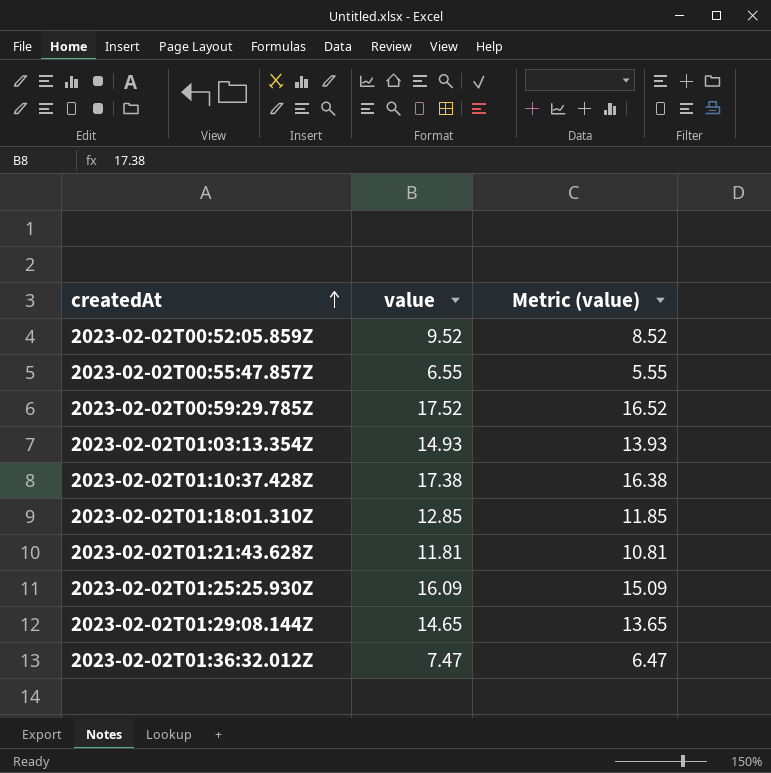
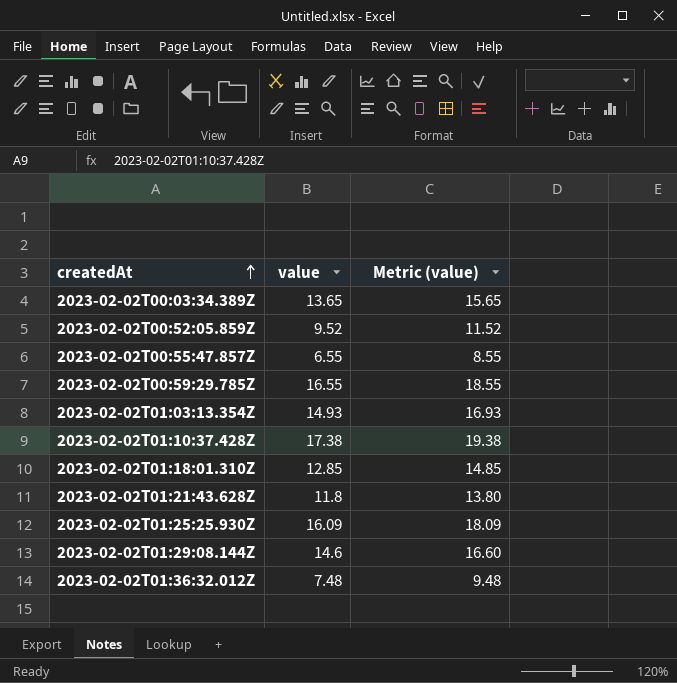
column Metric (value) | formula: [value] - 1 -> [value] + 2
row 2023-02-02T00:03:34.389Z: none -> 13.65 | 15.65
2023-02-02T00:59:29.785Z | value: 17.52 -> 16.55
2023-02-02T01:21:43.628Z | value: 11.81 -> 11.8
2023-02-02T01:29:08.144Z | value: 14.65 -> 14.6
2023-02-02T01:36:32.012Z | value: 7.47 -> 7.48

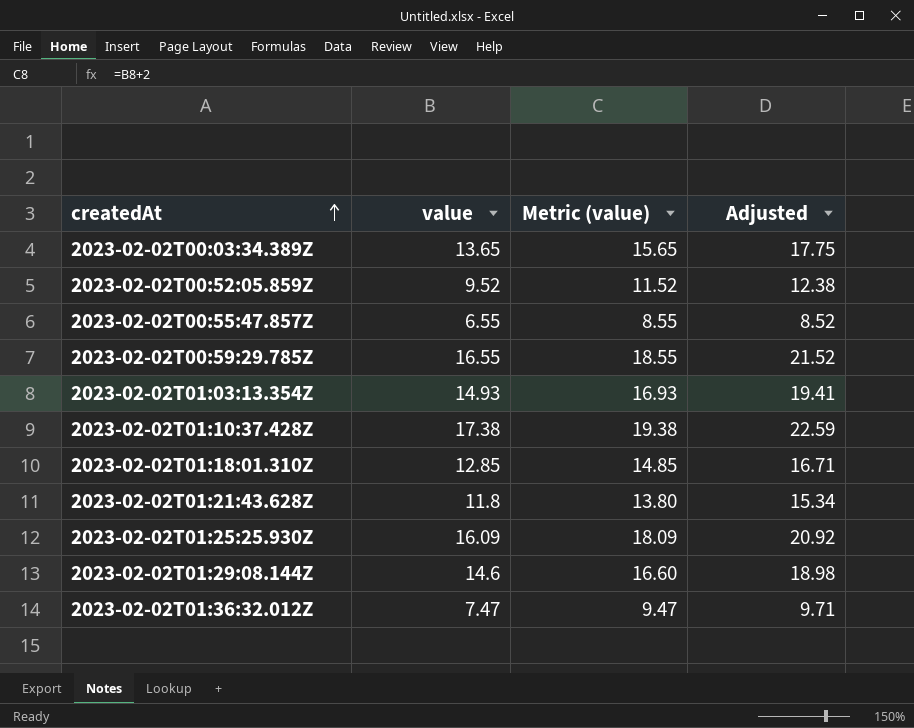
column Adjusted | formula: none -> [value] * 1.3
2023-02-02T01:36:32.012Z | value: 7.48 -> 7.47
2023-02-02T01:36:32.012Z | Metric (value): 9.48 -> 9.47

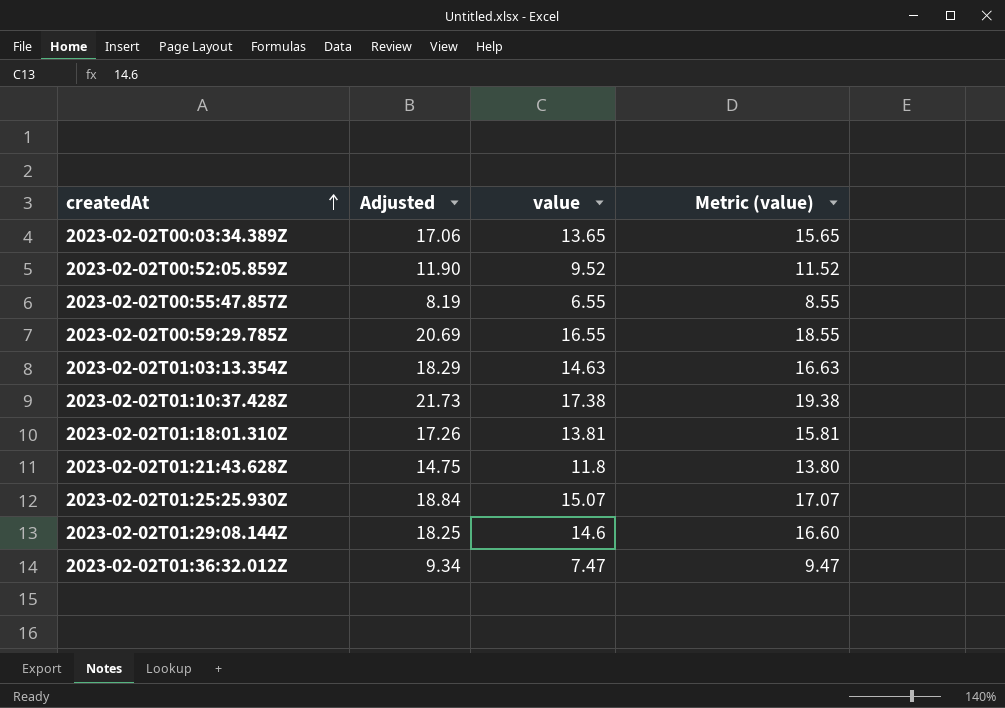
column Adjusted | formula: [value] * 1.3 -> [value] * 1.25
column Adjusted | position: 4 -> 2
2023-02-02T01:03:13.354Z | value: 14.93 -> 14.63
2023-02-02T01:03:13.354Z | Metric (value): 16.93 -> 16.63
2023-02-02T01:18:01.310Z | value: 12.85 -> 13.81
2023-02-02T01:18:01.310Z | Metric (value): 14.85 -> 15.81
2023-02-02T01:25:25.930Z | value: 16.09 -> 15.07
2023-02-02T01:25:25.930Z | Metric (value): 18.09 -> 17.07

